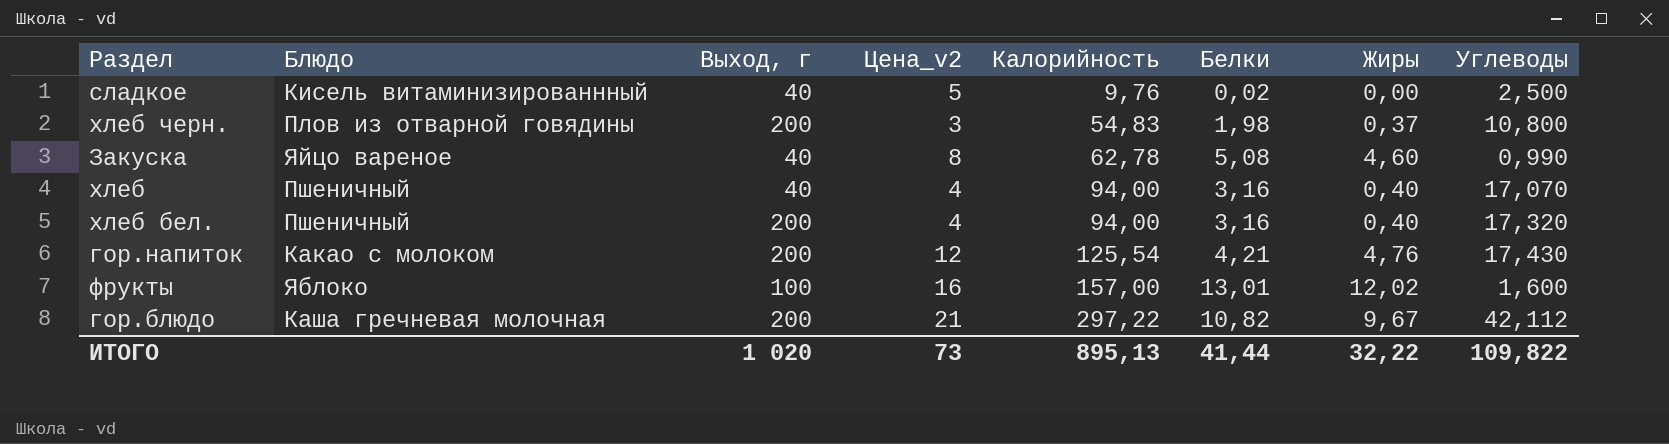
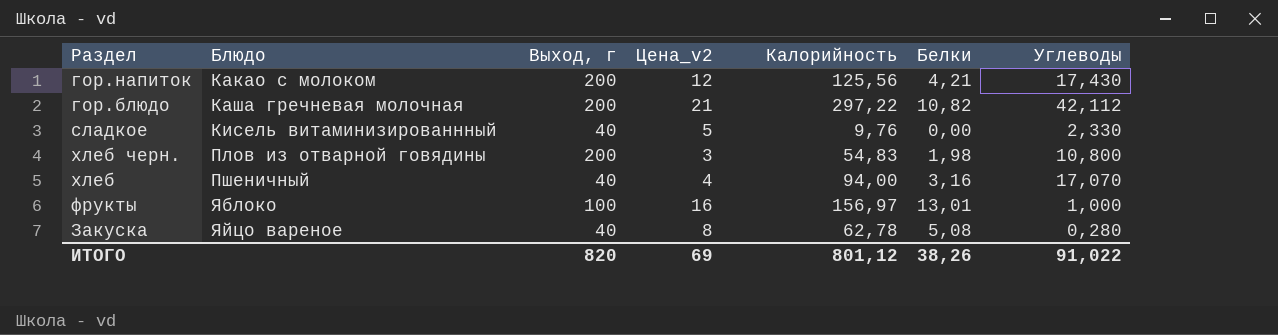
row order: Калорийность ascending -> Блюдо ascending
column Жиры | position: 7 -> none
row хлеб бел.: Пшеничный | 200 | 4 | 94,00 | 3,16 | 0,40 | 17,320 -> none
гор.напиток | Калорийность: 125,54 -> 125,56
сладкое | Белки: 0,02 -> 0,00
сладкое | Углеводы: 2,500 -> 2,330
фрукты | Калорийность: 157,00 -> 156,97
фрукты | Углеводы: 1,600 -> 1,000
Закуска | Углеводы: 0,990 -> 0,280
ИТОГО | Выход, г: 1 020 -> 820
ИТОГО | Цена_v2: 73 -> 69
ИТОГО | Калорийность: 895,13 -> 801,12
ИТОГО | Белки: 41,44 -> 38,26
ИТОГО | Углеводы: 109,822 -> 91,022

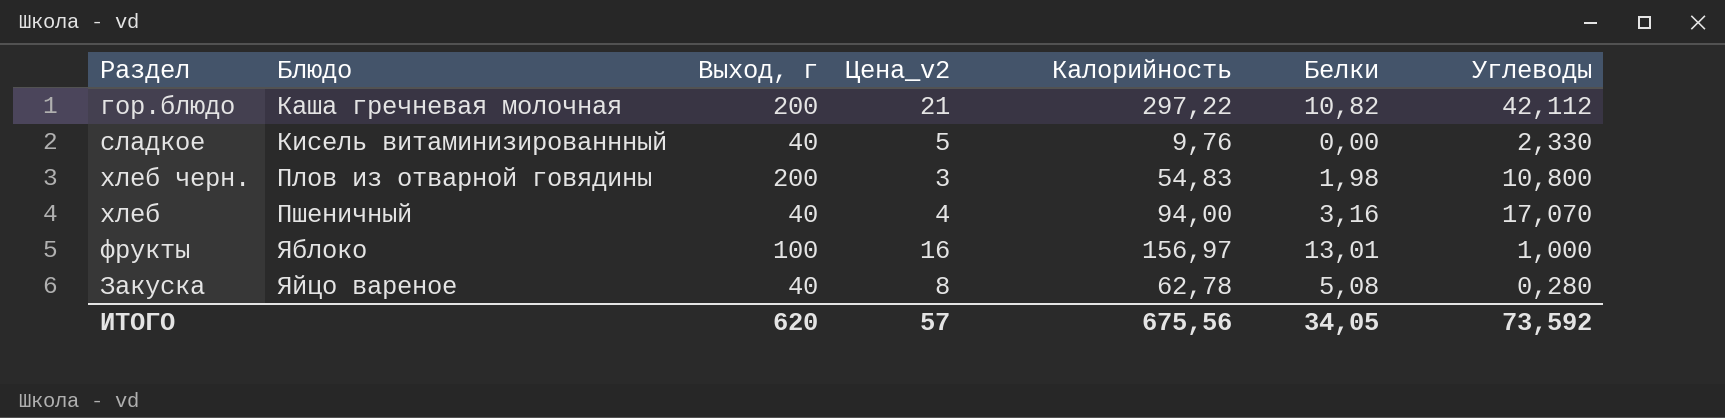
row гор.напиток: Какао с молоком | 200 | 12 | 125,56 | 4,21 | 17,430 -> none
ИТОГО | Выход, г: 820 -> 620
ИТОГО | Цена_v2: 69 -> 57
ИТОГО | Калорийность: 801,12 -> 675,56
ИТОГО | Белки: 38,26 -> 34,05
ИТОГО | Углеводы: 91,022 -> 73,592

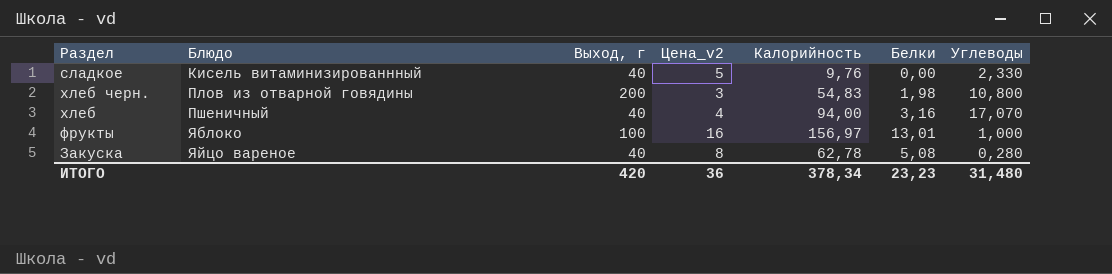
row гор.блюдо: Каша гречневая молочная | 200 | 21 | 297,22 | 10,82 | 42,112 -> none
ИТОГО | Выход, г: 620 -> 420
ИТОГО | Цена_v2: 57 -> 36
ИТОГО | Калорийность: 675,56 -> 378,34
ИТОГО | Белки: 34,05 -> 23,23
ИТОГО | Углеводы: 73,592 -> 31,480

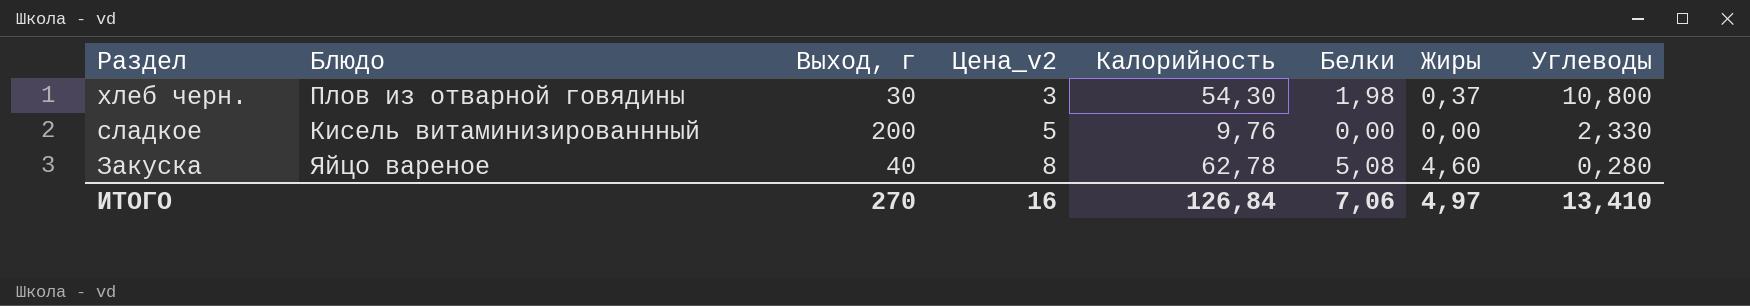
row order: Блюдо ascending -> Раздел descending
column Жиры | position: none -> 7
row хлеб: Пшеничный | 40 | 4 | 94,00 | 3,16 | 17,070 -> none
row фрукты: Яблоко | 100 | 16 | 156,97 | 13,01 | 1,000 -> none
хлеб черн. | Выход, г: 200 -> 30
хлеб черн. | Калорийность: 54,83 -> 54,30
сладкое | Выход, г: 40 -> 200
ИТОГО | Выход, г: 420 -> 270
ИТОГО | Цена_v2: 36 -> 16
ИТОГО | Калорийность: 378,34 -> 126,84
ИТОГО | Белки: 23,23 -> 7,06
ИТОГО | Углеводы: 31,480 -> 13,410

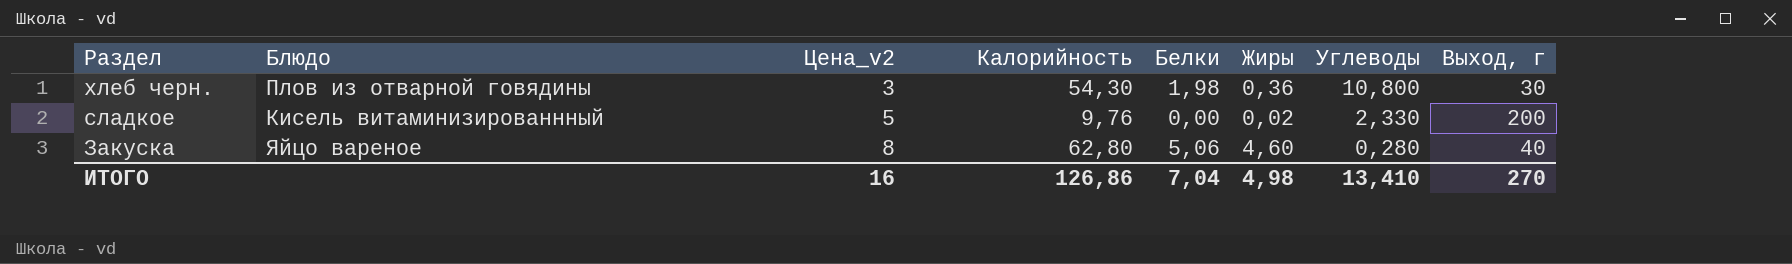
column Выход, г | position: 3 -> 8
хлеб черн. | Жиры: 0,37 -> 0,36
сладкое | Жиры: 0,00 -> 0,02
Закуска | Калорийность: 62,78 -> 62,80
Закуска | Белки: 5,08 -> 5,06
ИТОГО | Калорийность: 126,84 -> 126,86
ИТОГО | Белки: 7,06 -> 7,04
ИТОГО | Жиры: 4,97 -> 4,98

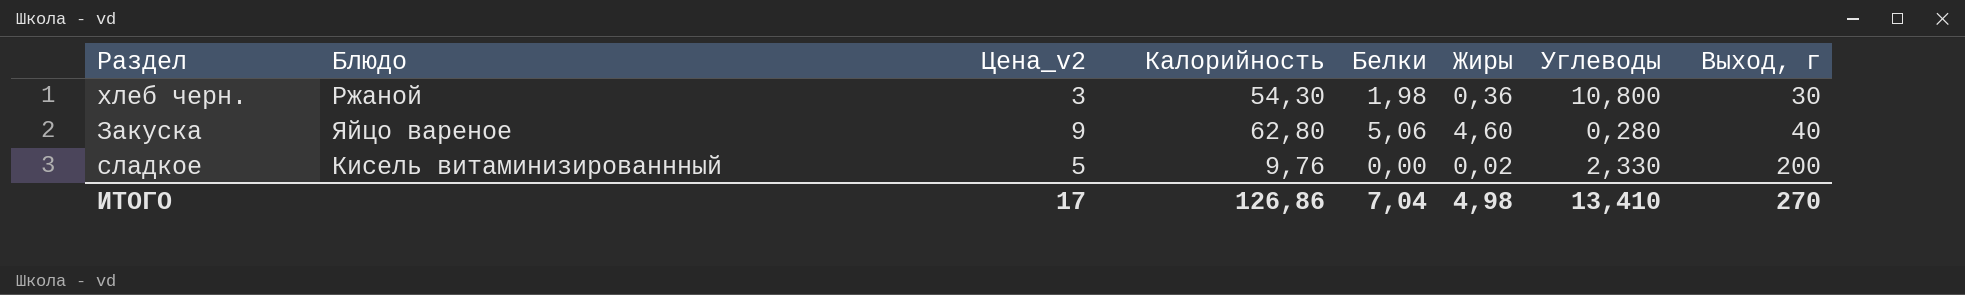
row order: Раздел descending -> Выход, г ascending
хлеб черн. | Блюдо: Плов из отварной говядины -> Ржаной
Закуска | Цена_v2: 8 -> 9
ИТОГО | Цена_v2: 16 -> 17

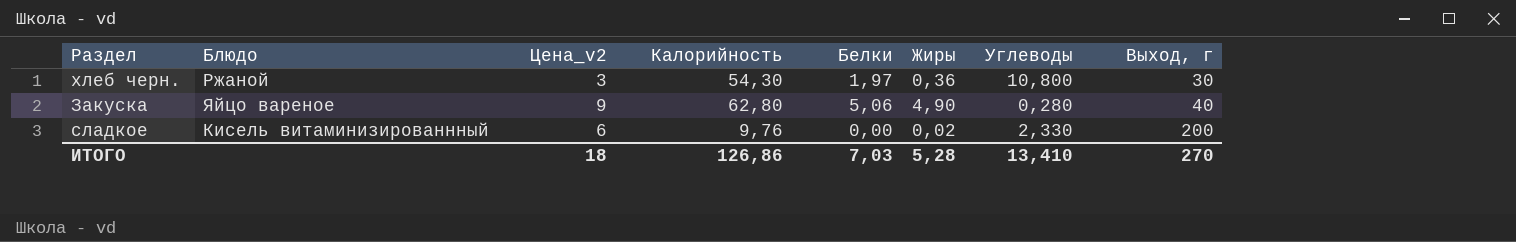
хлеб черн. | Белки: 1,98 -> 1,97
Закуска | Жиры: 4,60 -> 4,90
сладкое | Цена_v2: 5 -> 6
ИТОГО | Цена_v2: 17 -> 18
ИТОГО | Белки: 7,04 -> 7,03
ИТОГО | Жиры: 4,98 -> 5,28

